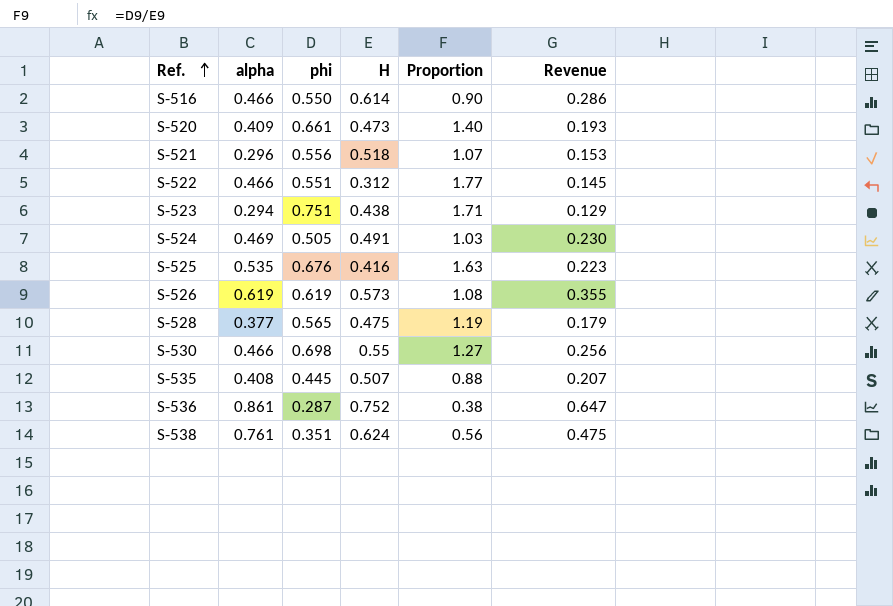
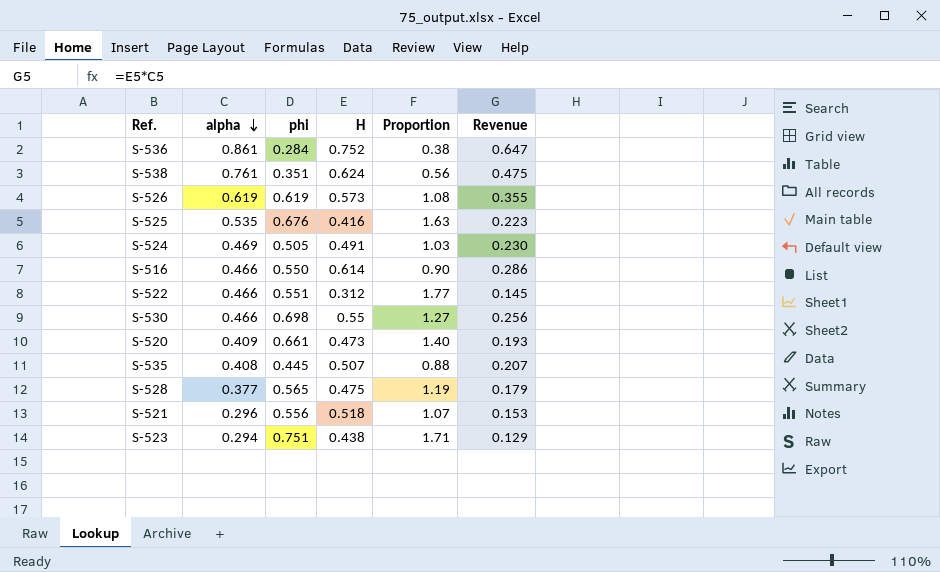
row order: Ref. ascending -> alpha descending
S-536 | phi: 0.287 -> 0.284

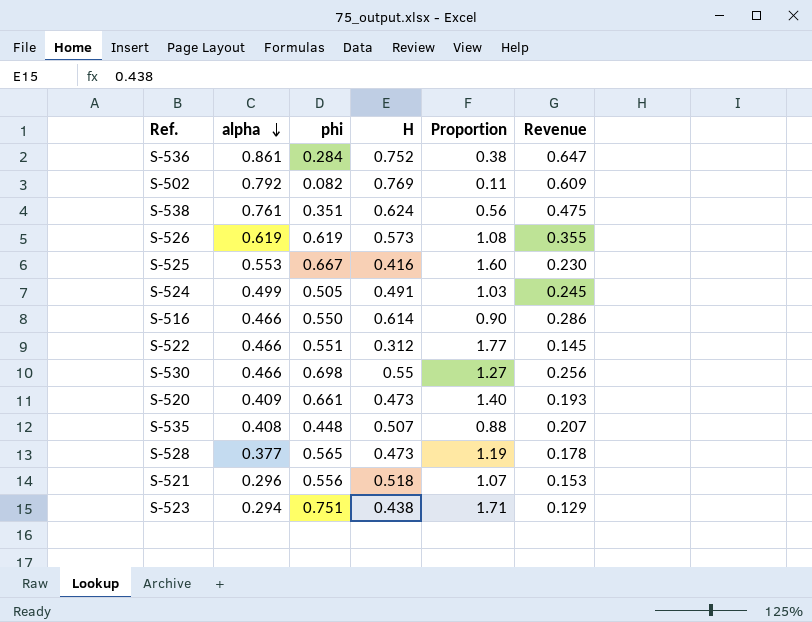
row S-502: none -> 0.792 | 0.082 | 0.769 | 0.11 | 0.609
S-525 | alpha: 0.535 -> 0.553
S-525 | phi: 0.676 -> 0.667
S-525 | Proportion: 1.63 -> 1.60
S-525 | Revenue: 0.223 -> 0.230
S-524 | alpha: 0.469 -> 0.499
S-524 | Revenue: 0.230 -> 0.245
S-535 | phi: 0.445 -> 0.448
S-528 | H: 0.475 -> 0.473
S-528 | Revenue: 0.179 -> 0.178

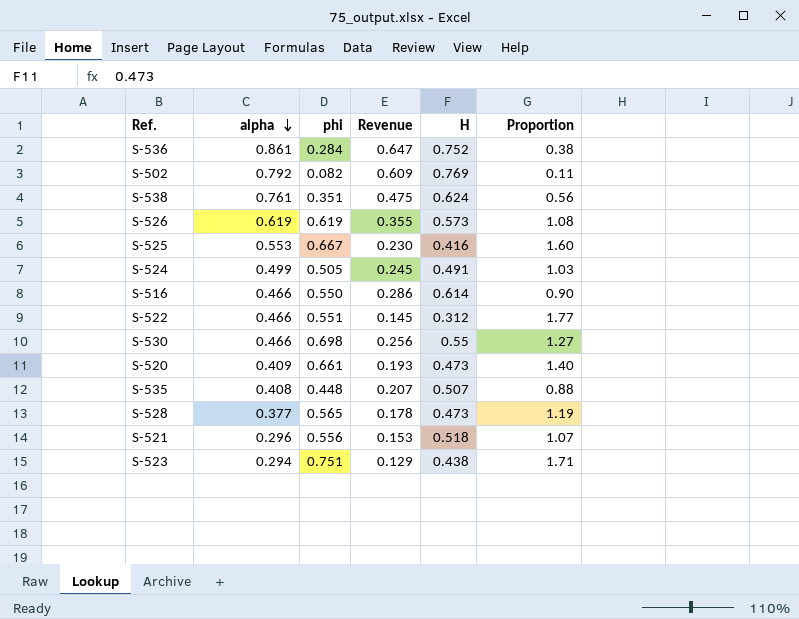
column Revenue | position: 6 -> 4

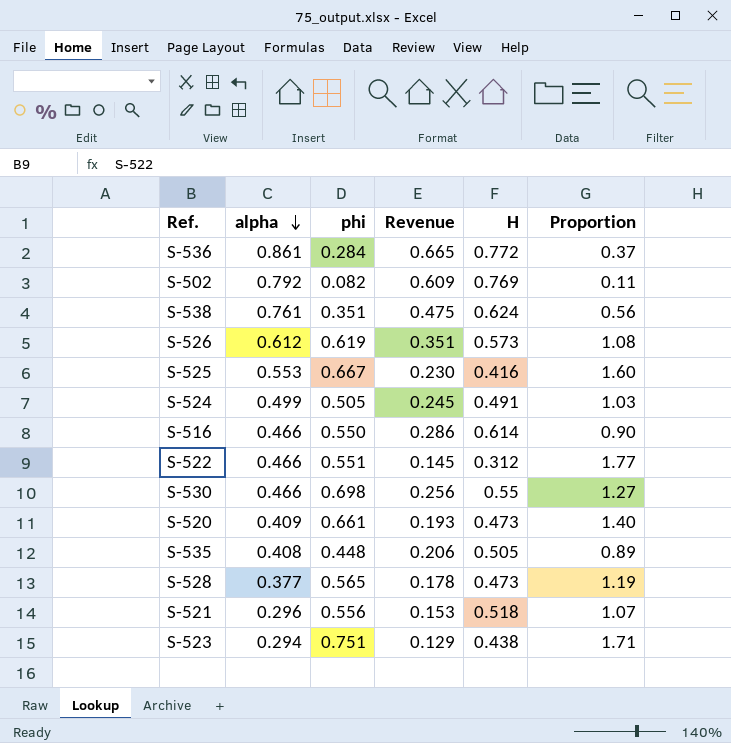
S-536 | Revenue: 0.647 -> 0.665
S-536 | H: 0.752 -> 0.772
S-536 | Proportion: 0.38 -> 0.37
S-526 | alpha: 0.619 -> 0.612
S-526 | Revenue: 0.355 -> 0.351
S-535 | Revenue: 0.207 -> 0.206
S-535 | H: 0.507 -> 0.505
S-535 | Proportion: 0.88 -> 0.89

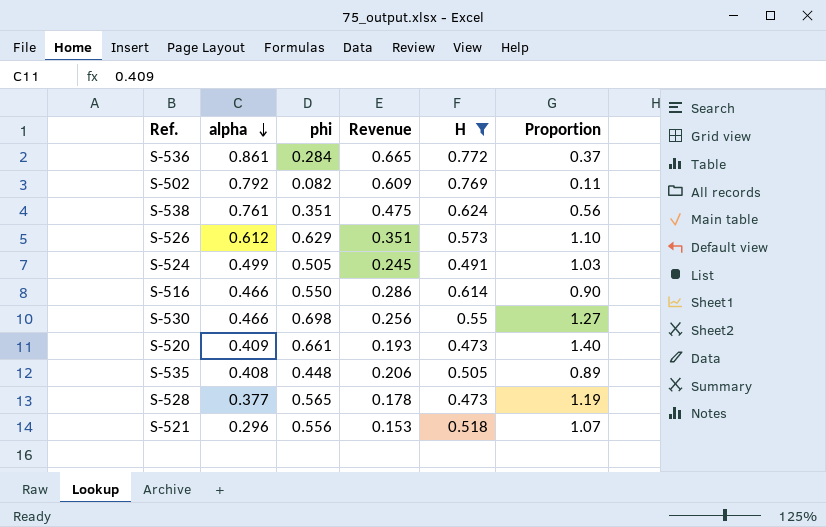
filter: none -> H >= 0.473
S-526 | phi: 0.619 -> 0.629
S-526 | Proportion: 1.08 -> 1.10

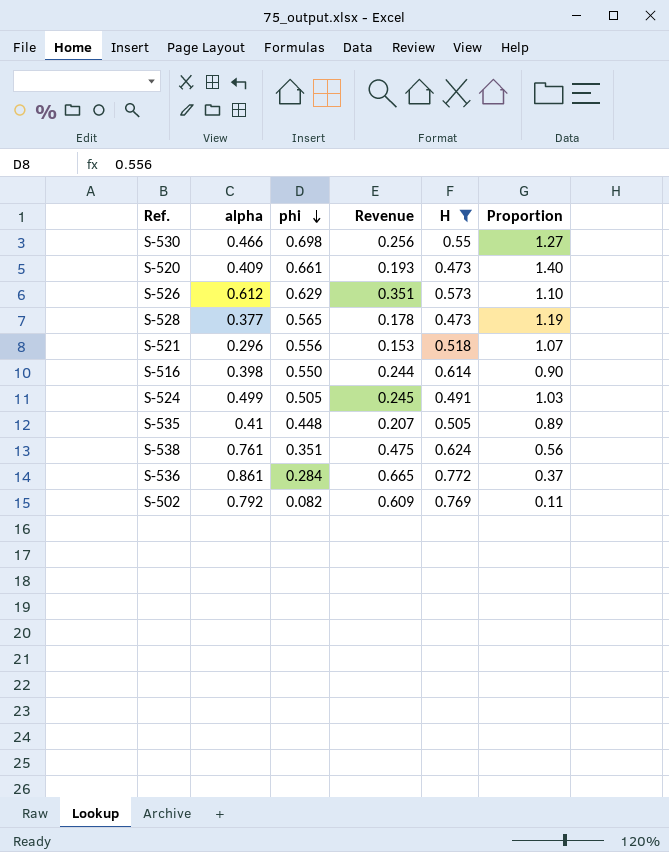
row order: alpha descending -> phi descending
S-516 | alpha: 0.466 -> 0.398
S-516 | Revenue: 0.286 -> 0.244
S-535 | alpha: 0.408 -> 0.41
S-535 | Revenue: 0.206 -> 0.207

